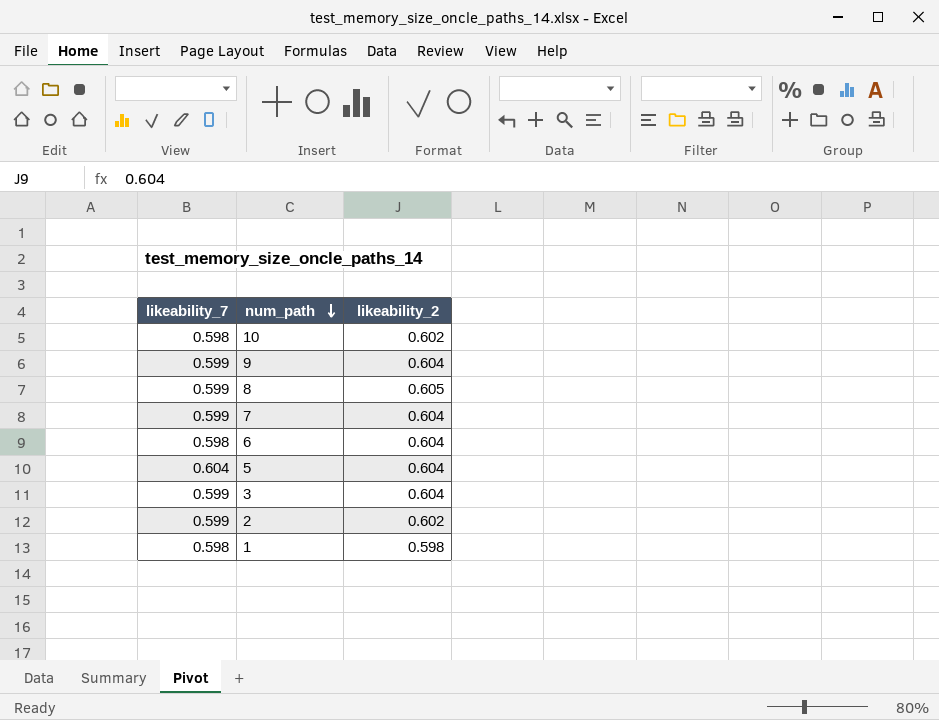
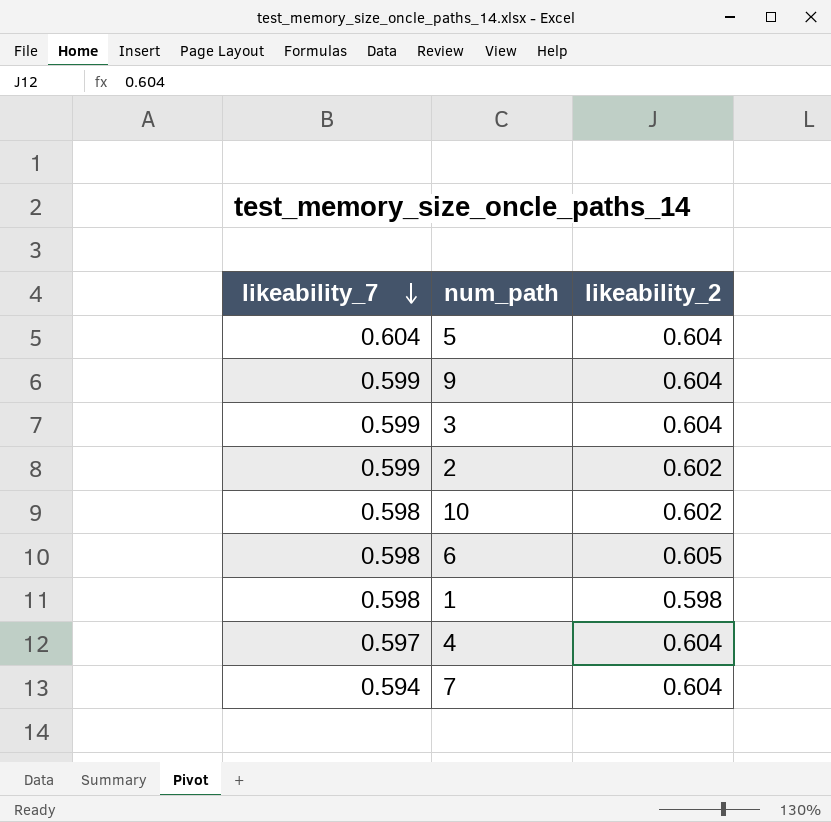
row order: num_path descending -> likeability_7 descending
row 8: 0.599 | 0.605 -> none
6 | likeability_2: 0.604 -> 0.605
row 4: none -> 0.597 | 0.604
7 | likeability_7: 0.599 -> 0.594

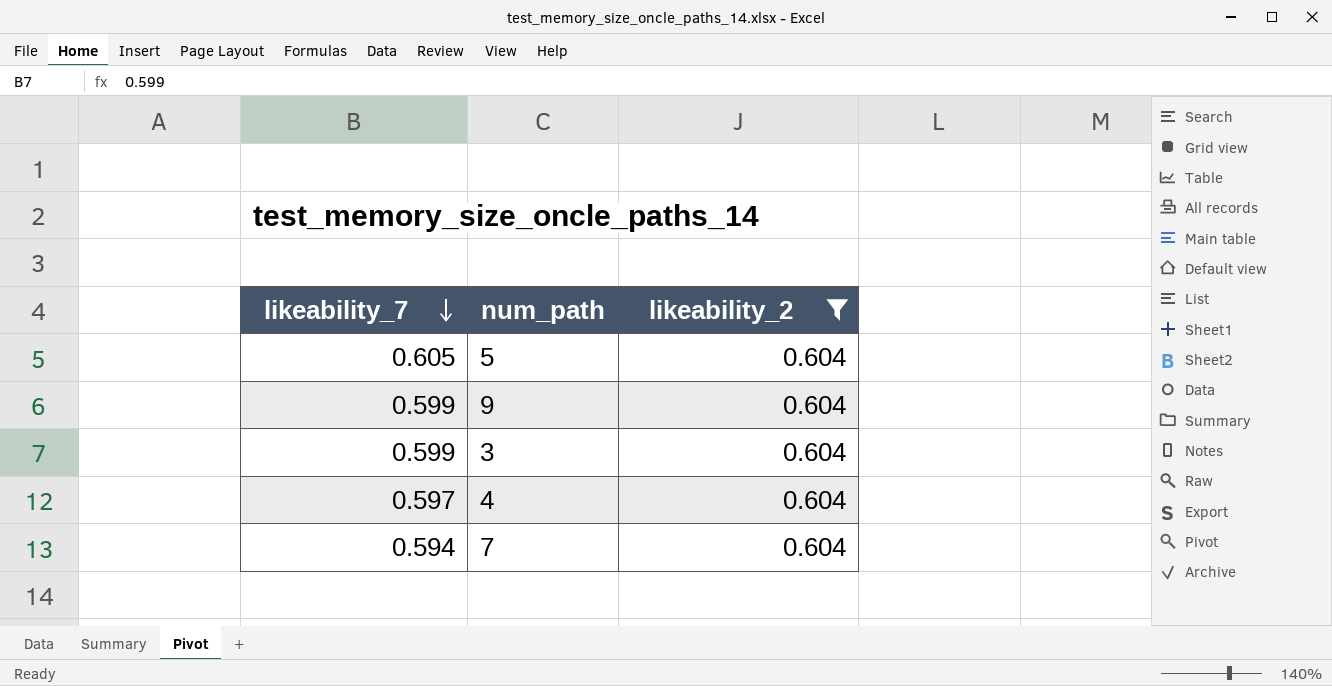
filter: none -> likeability_2 = 0.604
5 | likeability_7: 0.604 -> 0.605

